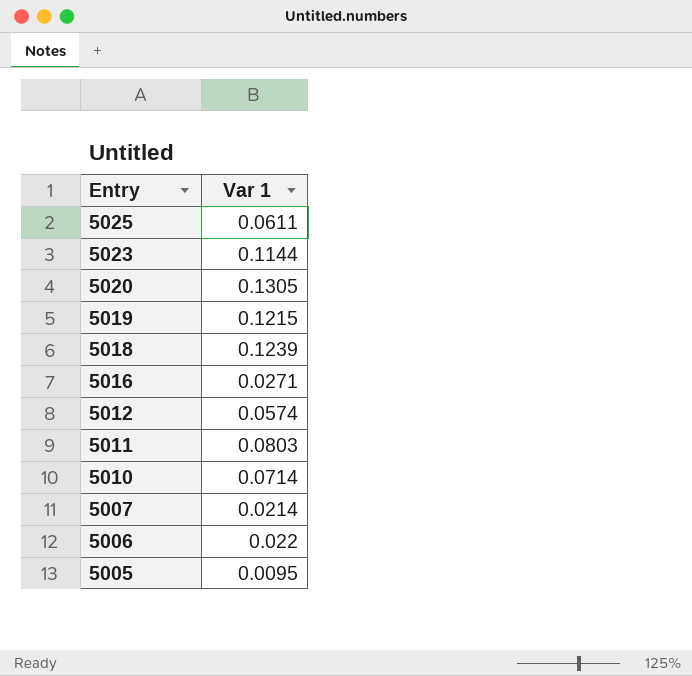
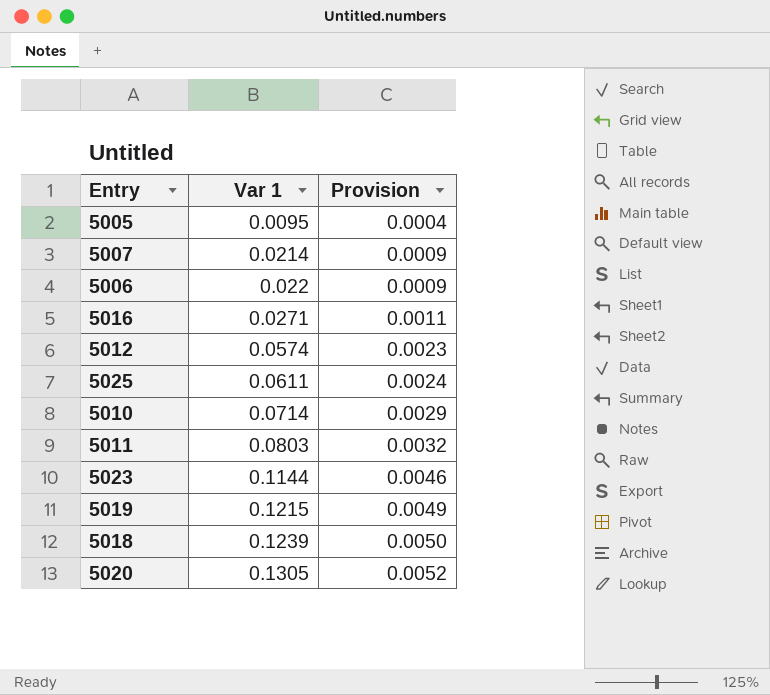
row order: Entry descending -> Var 1 ascending
column Provision | formula: none -> [Var 1] * 0.04

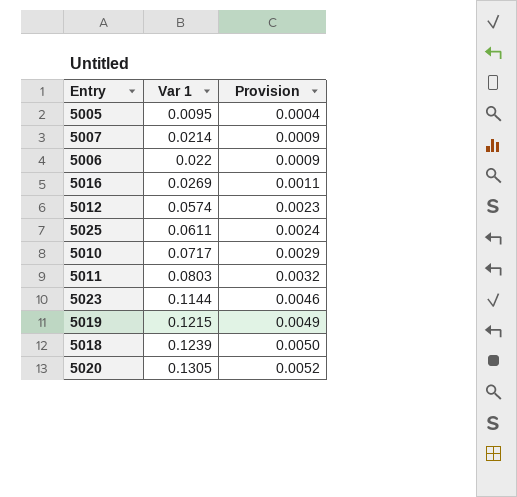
5016 | Var 1: 0.0271 -> 0.0269
5010 | Var 1: 0.0714 -> 0.0717

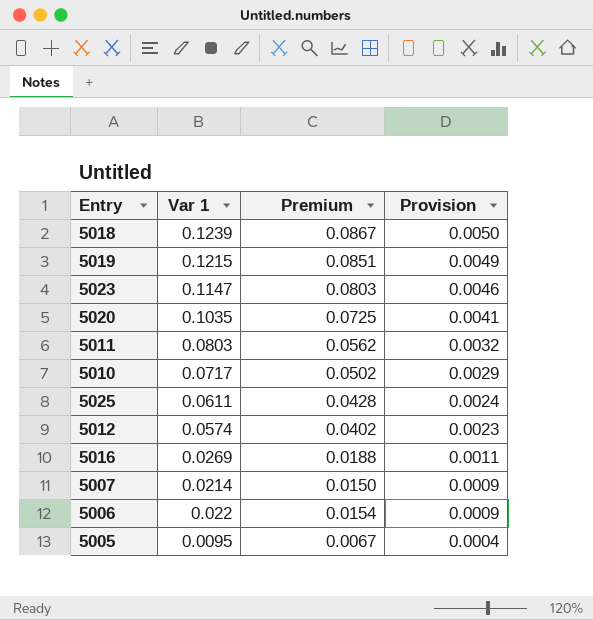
row order: Var 1 ascending -> Provision descending
column Premium | formula: none -> [Var 1] * 0.7
5023 | Var 1: 0.1144 -> 0.1147
5020 | Var 1: 0.1305 -> 0.1035
5020 | Provision: 0.0052 -> 0.0041

